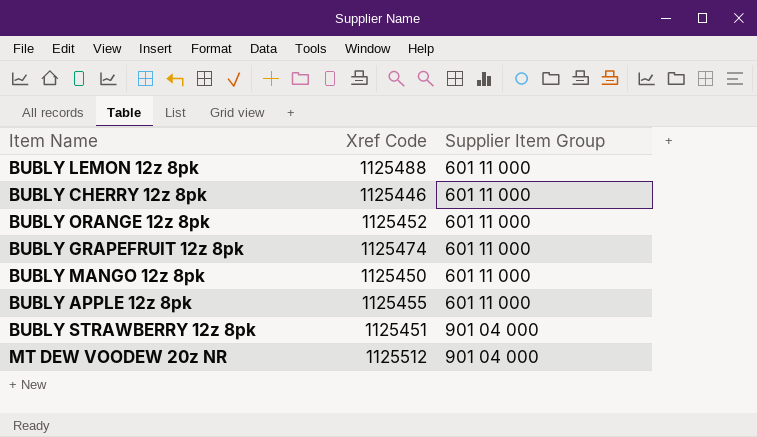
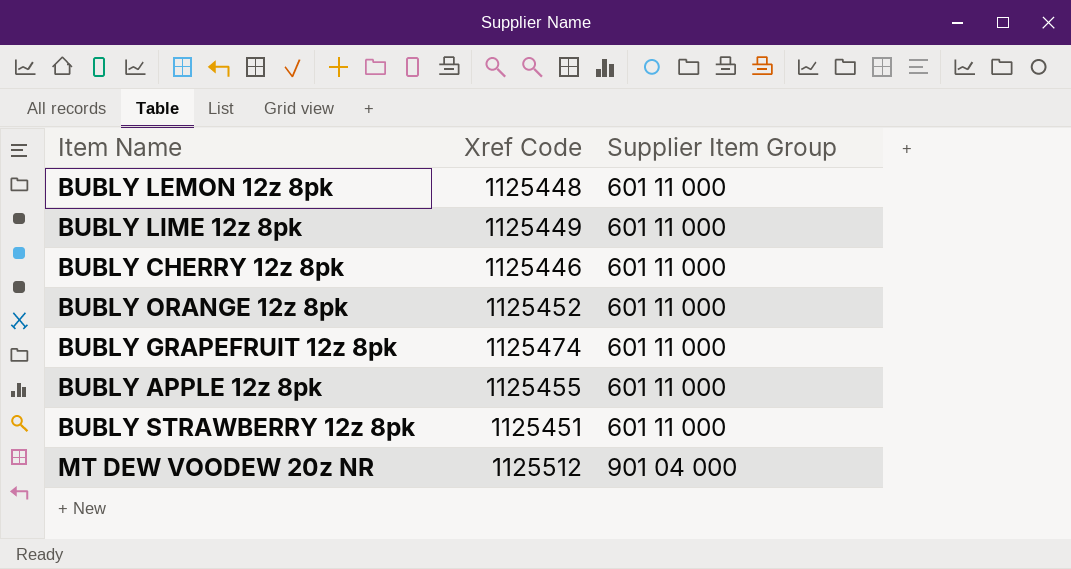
row BUBLY MANGO 12z 8pk: 1125450 | 601 11 000 -> none
BUBLY LEMON 12z 8pk | Xref Code: 1125488 -> 1125448
row BUBLY LIME 12z 8pk: none -> 1125449 | 601 11 000
BUBLY STRAWBERRY 12z 8pk | Supplier Item Group: 901 04 000 -> 601 11 000

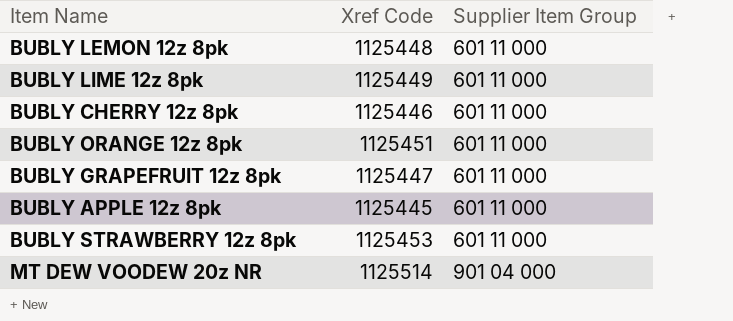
BUBLY ORANGE 12z 8pk | Xref Code: 1125452 -> 1125451
BUBLY GRAPEFRUIT 12z 8pk | Xref Code: 1125474 -> 1125447
BUBLY APPLE 12z 8pk | Xref Code: 1125455 -> 1125445
BUBLY STRAWBERRY 12z 8pk | Xref Code: 1125451 -> 1125453
MT DEW VOODEW 20z NR | Xref Code: 1125512 -> 1125514

